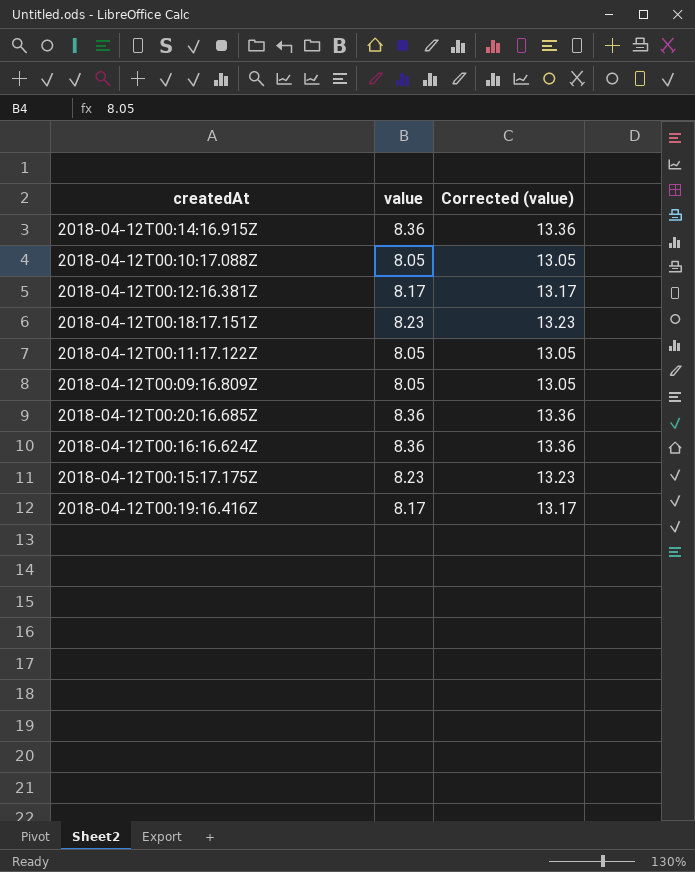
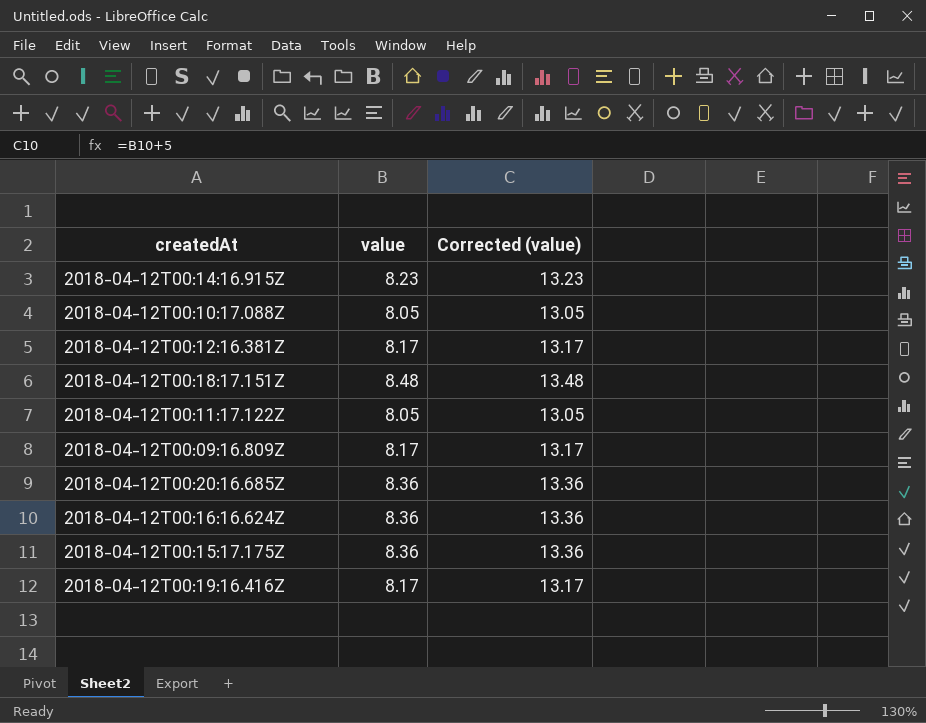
2018-04-12T00:14:16.915Z | value: 8.36 -> 8.23
2018-04-12T00:14:16.915Z | Corrected (value): 13.36 -> 13.23
2018-04-12T00:18:17.151Z | value: 8.23 -> 8.48
2018-04-12T00:18:17.151Z | Corrected (value): 13.23 -> 13.48
2018-04-12T00:09:16.809Z | value: 8.05 -> 8.17
2018-04-12T00:09:16.809Z | Corrected (value): 13.05 -> 13.17
2018-04-12T00:15:17.175Z | value: 8.23 -> 8.36
2018-04-12T00:15:17.175Z | Corrected (value): 13.23 -> 13.36

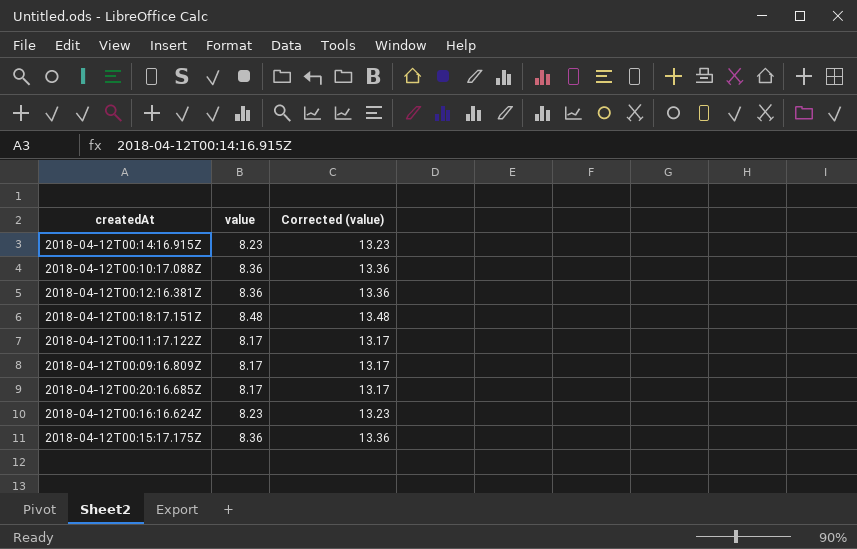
row 2018-04-12T00:19:16.416Z: 8.17 | 13.17 -> none
2018-04-12T00:10:17.088Z | value: 8.05 -> 8.36
2018-04-12T00:10:17.088Z | Corrected (value): 13.05 -> 13.36
2018-04-12T00:12:16.381Z | value: 8.17 -> 8.36
2018-04-12T00:12:16.381Z | Corrected (value): 13.17 -> 13.36
2018-04-12T00:11:17.122Z | value: 8.05 -> 8.17
2018-04-12T00:11:17.122Z | Corrected (value): 13.05 -> 13.17
2018-04-12T00:20:16.685Z | value: 8.36 -> 8.17
2018-04-12T00:20:16.685Z | Corrected (value): 13.36 -> 13.17
2018-04-12T00:16:16.624Z | value: 8.36 -> 8.23
2018-04-12T00:16:16.624Z | Corrected (value): 13.36 -> 13.23

